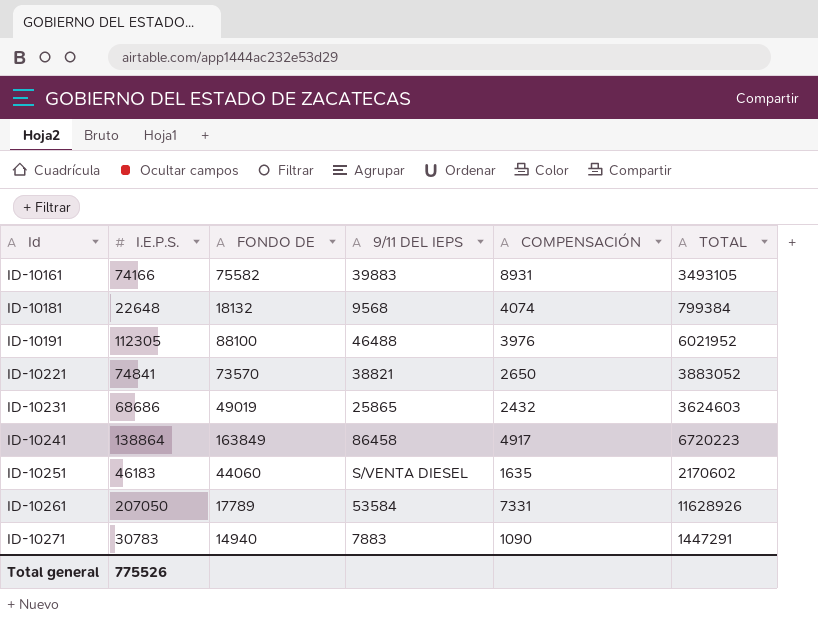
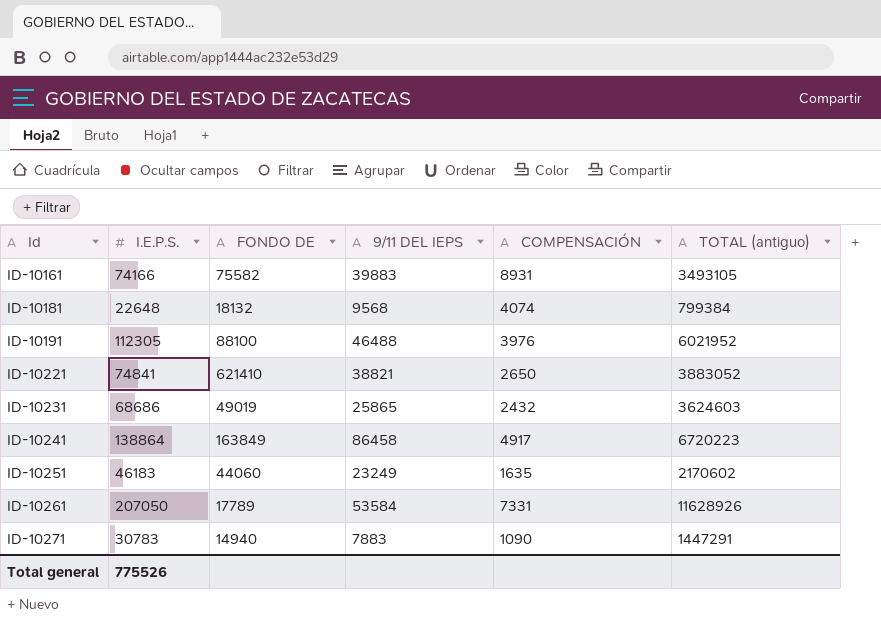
column name: TOTAL -> TOTAL (antiguo)
ID-10221 | FONDO DE: 73570 -> 621410
ID-10251 | 9/11 DEL IEPS: S/VENTA DIESEL -> 23249

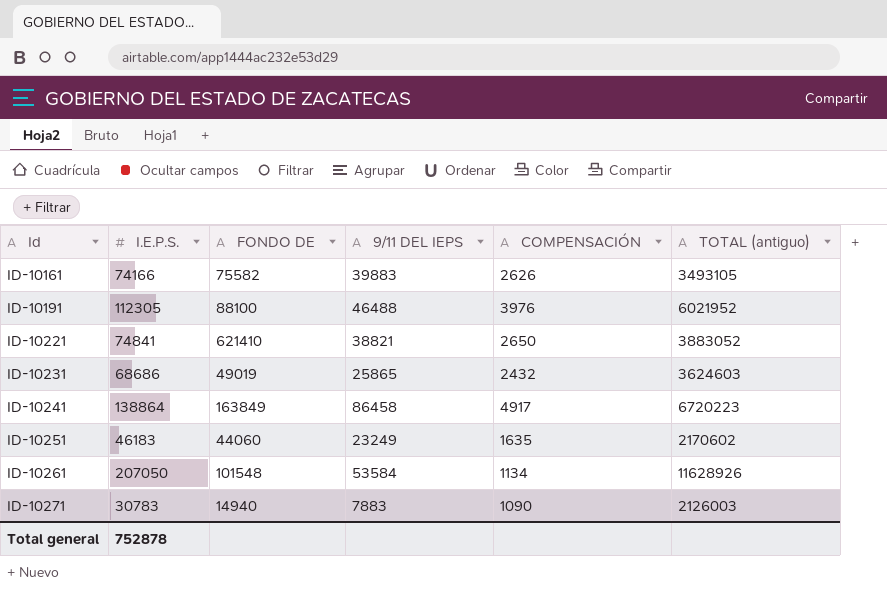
row ID-10181: 22648 | 18132 | 9568 | 4074 | 799384 -> none
ID-10161 | COMPENSACIÓN: 8931 -> 2626
ID-10261 | FONDO DE: 17789 -> 101548
ID-10261 | COMPENSACIÓN: 7331 -> 1134
ID-10271 | TOTAL (antiguo): 1447291 -> 2126003
Total general | I.E.P.S.: 775526 -> 752878

